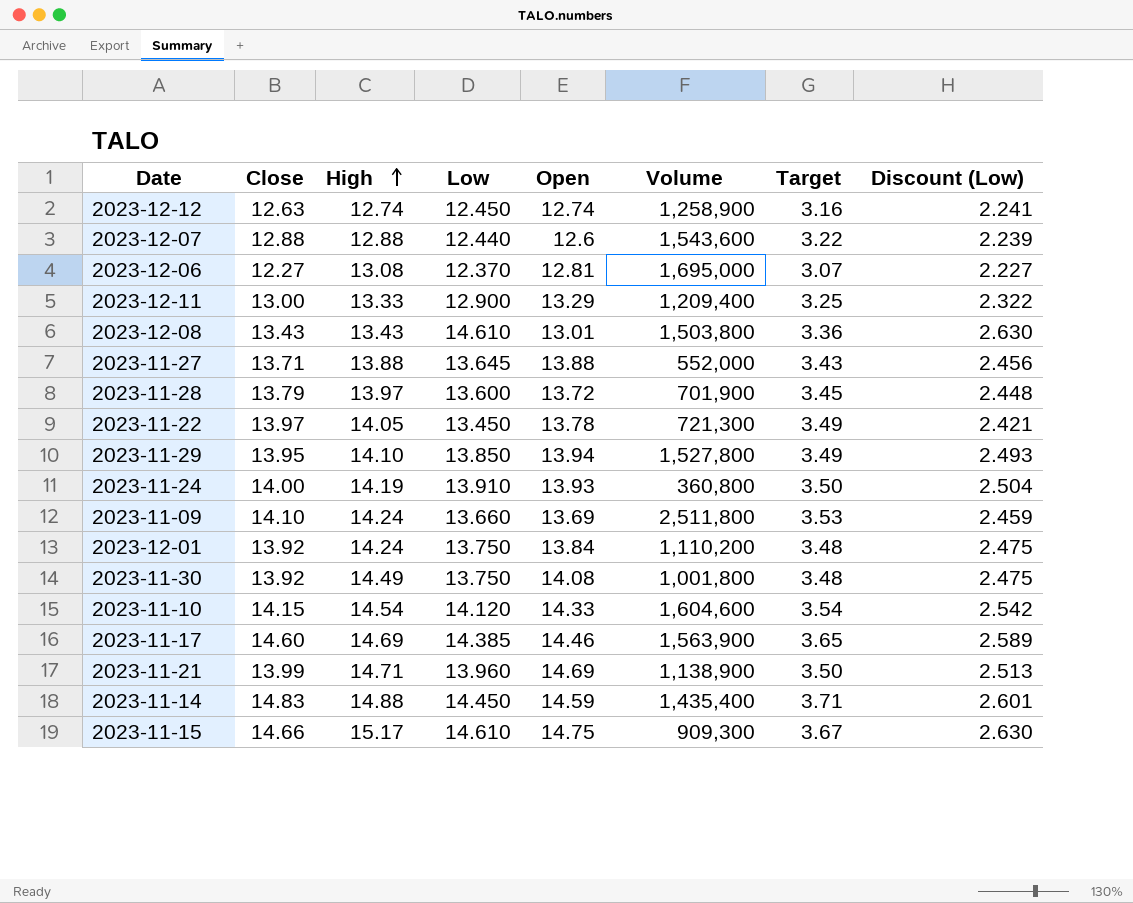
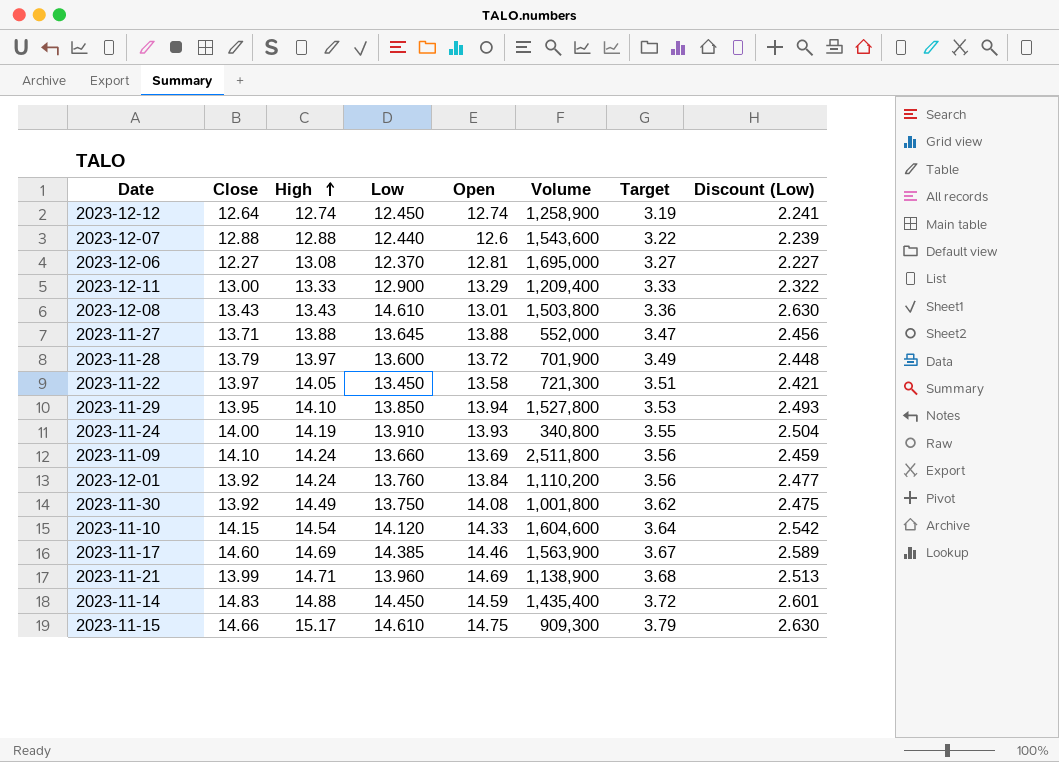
column Target | formula: [Close] * 0.25 -> [High] * 0.25
2023-12-12 | Close: 12.63 -> 12.64
2023-11-22 | Open: 13.78 -> 13.58
2023-11-24 | Volume: 360,800 -> 340,800
2023-12-01 | Low: 13.750 -> 13.760
2023-12-01 | Discount (Low): 2.475 -> 2.477

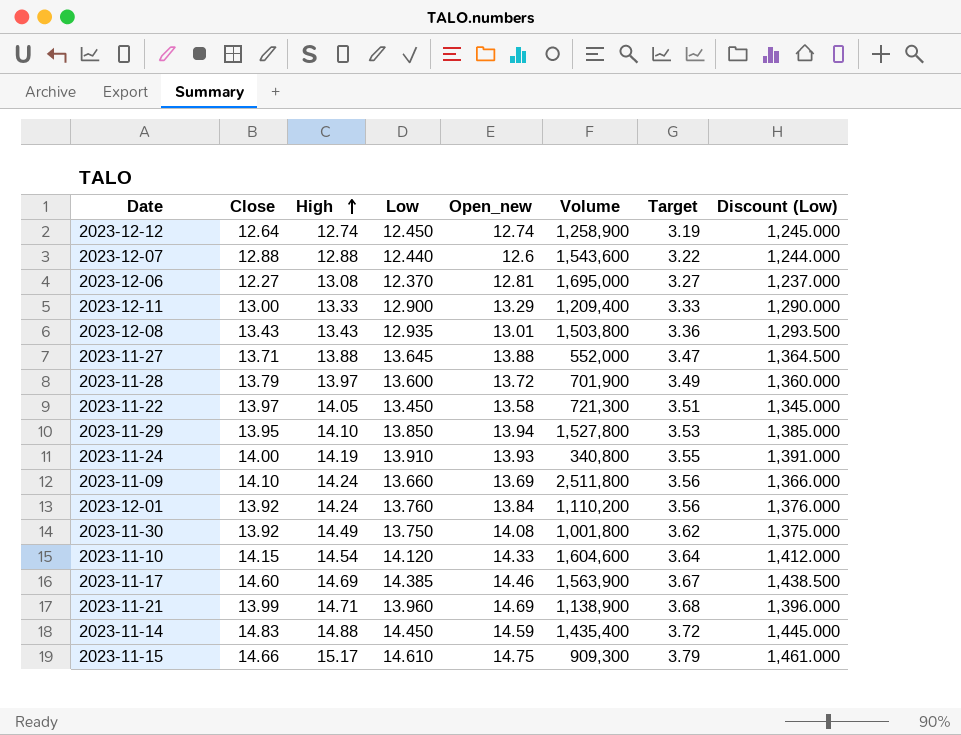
column name: Open -> Open_new
column Discount (Low) | formula: [Low] * 0.18 -> [Low] * 100
2023-12-08 | Low: 14.610 -> 12.935

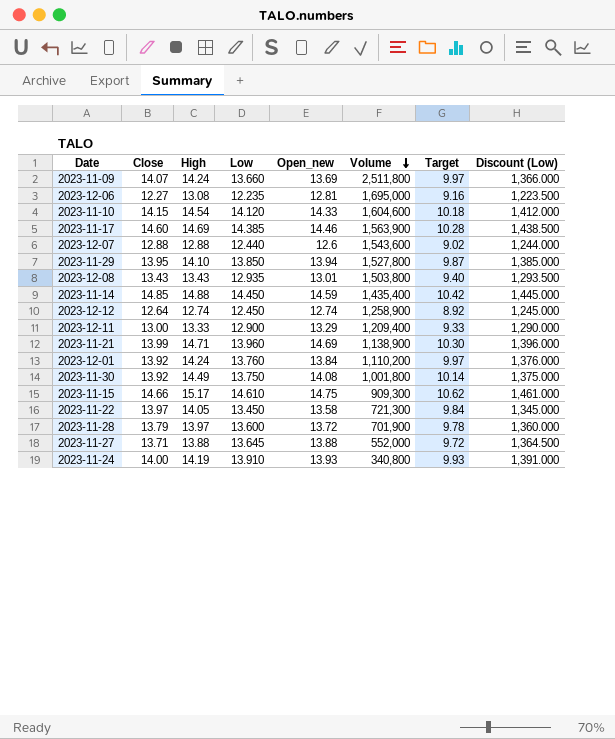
row order: High ascending -> Volume descending
column Target | formula: [High] * 0.25 -> [High] * 0.7
2023-11-09 | Close: 14.10 -> 14.07
2023-12-06 | Low: 12.370 -> 12.235
2023-12-06 | Discount (Low): 1,237.000 -> 1,223.500
2023-11-14 | Close: 14.83 -> 14.85

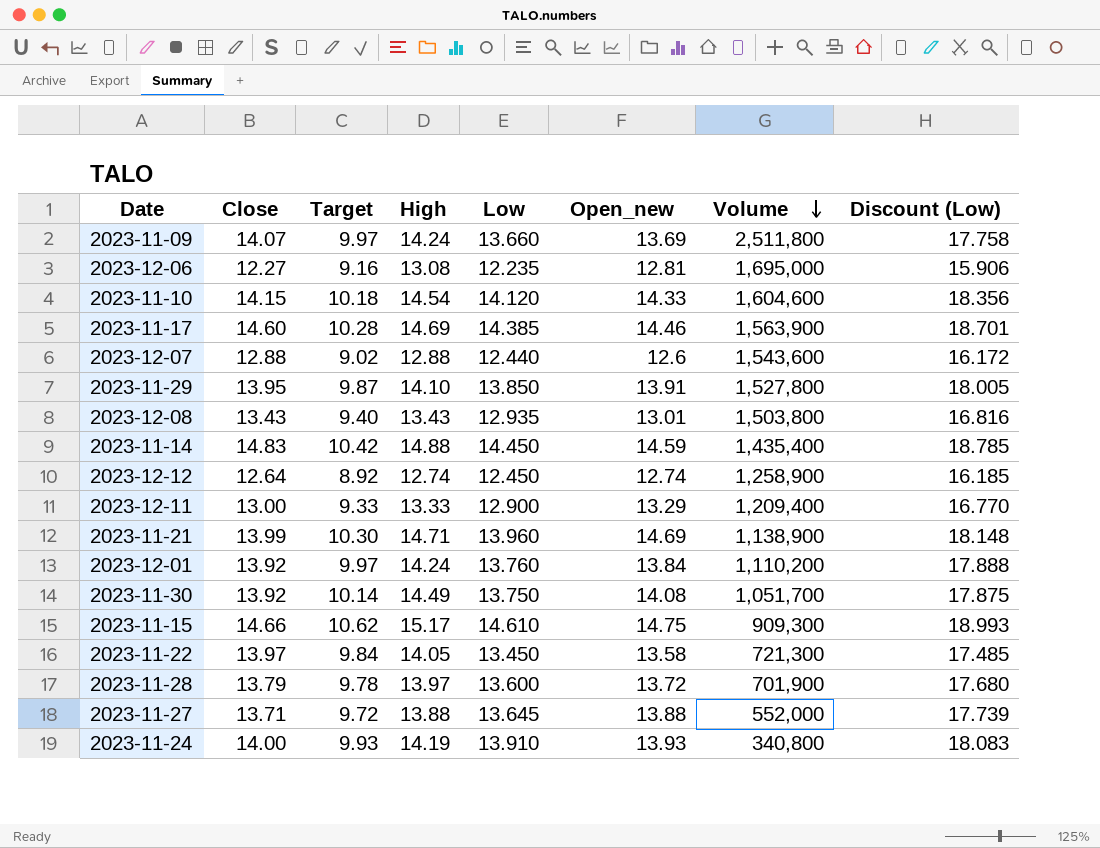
column Target | position: 7 -> 3
column Discount (Low) | formula: [Low] * 100 -> [Low] * 1.3
2023-11-29 | Open_new: 13.94 -> 13.91
2023-11-14 | Close: 14.85 -> 14.83
2023-11-30 | Volume: 1,001,800 -> 1,051,700

